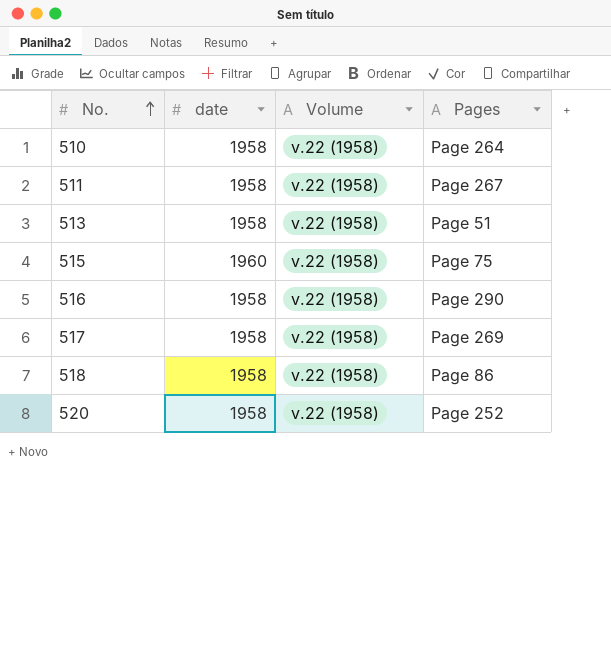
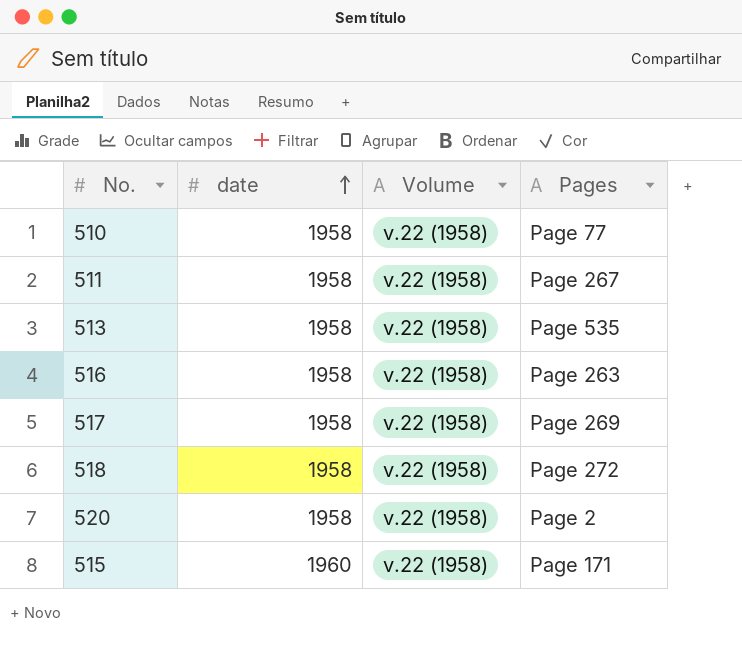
row order: No. ascending -> date ascending
510 | Pages: Page 264 -> Page 77
513 | Pages: Page 51 -> Page 535
516 | Pages: Page 290 -> Page 263
518 | Pages: Page 86 -> Page 272
520 | Pages: Page 252 -> Page 2
515 | Pages: Page 75 -> Page 171

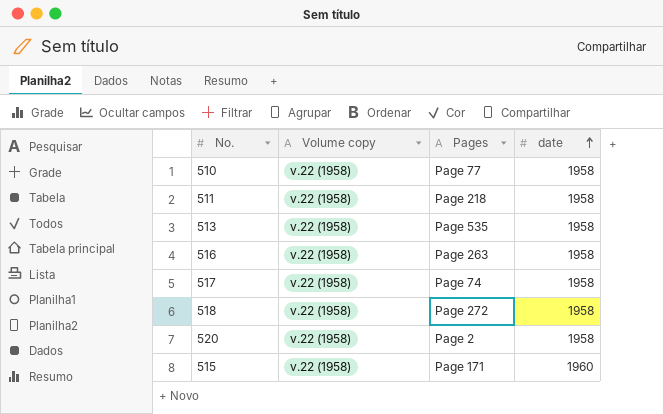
column name: Volume -> Volume copy
column date | position: 2 -> 4
511 | Pages: Page 267 -> Page 218
517 | Pages: Page 269 -> Page 74

